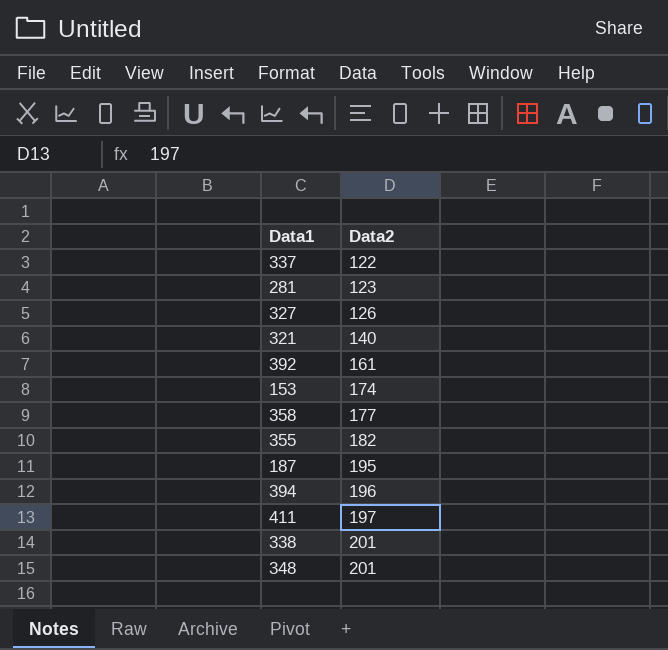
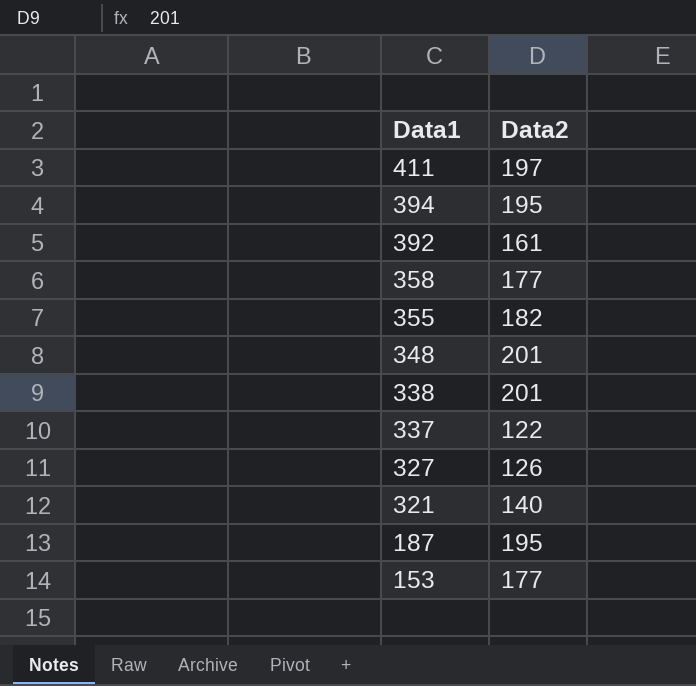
row order: Data2 ascending -> Data1 descending
row 281: 123 -> none
394 | Data2: 196 -> 195
153 | Data2: 174 -> 177

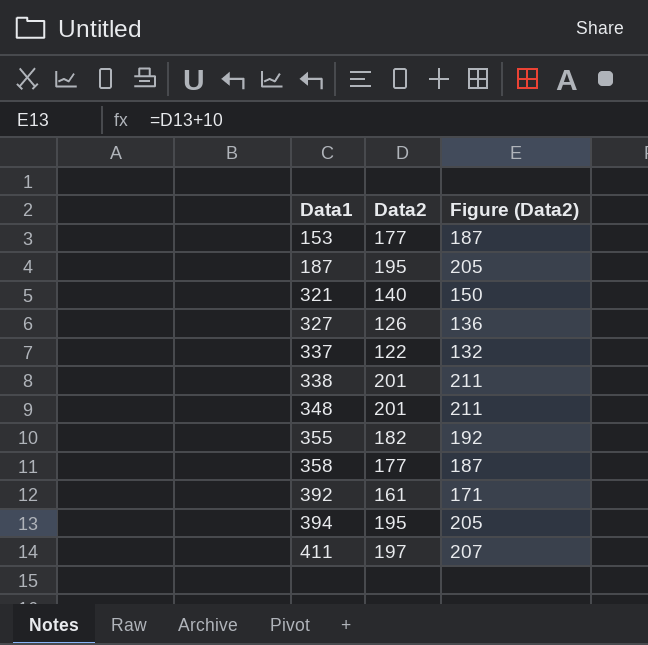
row order: Data1 descending -> Data1 ascending
column Figure (Data2) | formula: none -> [Data2] + 10

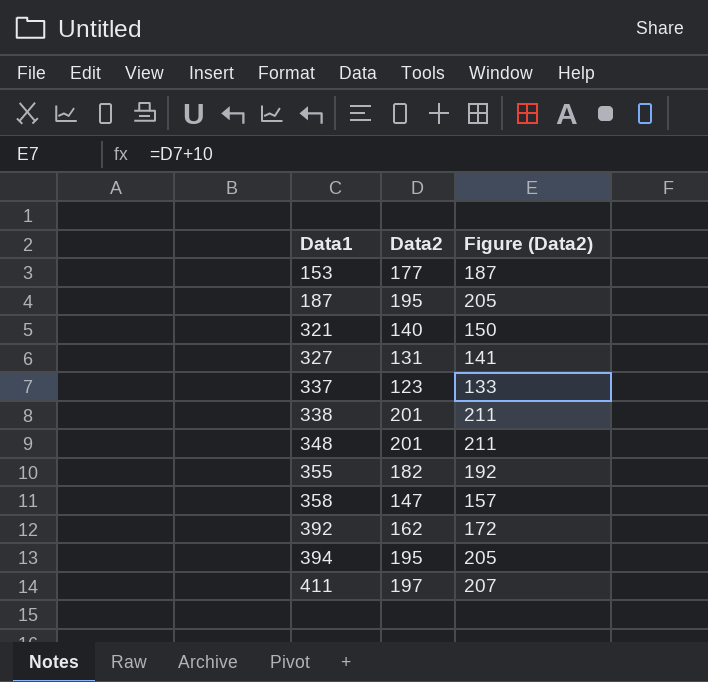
327 | Data2: 126 -> 131
327 | Figure (Data2): 136 -> 141
337 | Data2: 122 -> 123
337 | Figure (Data2): 132 -> 133
358 | Data2: 177 -> 147
358 | Figure (Data2): 187 -> 157
392 | Data2: 161 -> 162
392 | Figure (Data2): 171 -> 172

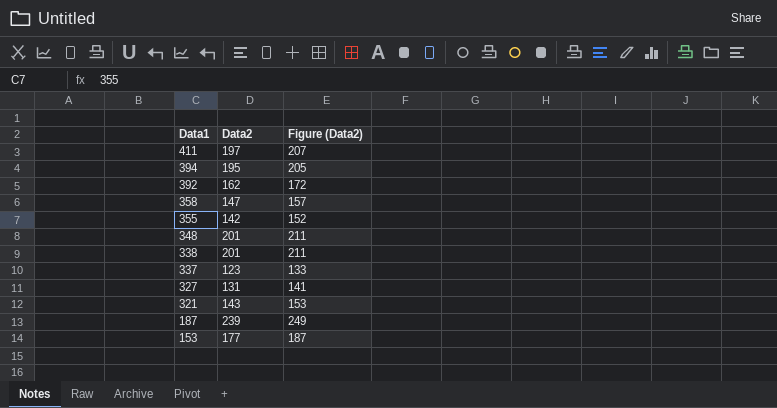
row order: Data1 ascending -> Data1 descending
355 | Data2: 182 -> 142
355 | Figure (Data2): 192 -> 152
321 | Data2: 140 -> 143
321 | Figure (Data2): 150 -> 153
187 | Data2: 195 -> 239
187 | Figure (Data2): 205 -> 249

